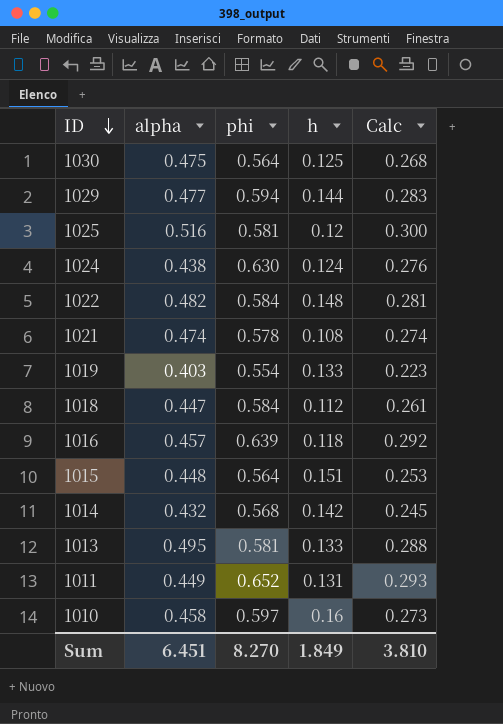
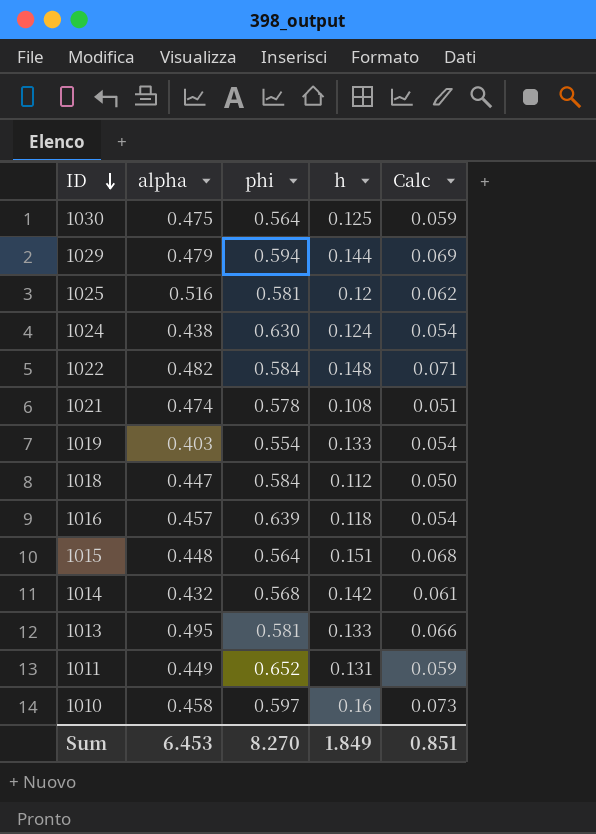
column Calc | formula: [alpha] * [phi] -> [alpha] * [h]
1029 | alpha: 0.477 -> 0.479
Sum | alpha: 6.451 -> 6.453
Sum | Calc: 3.810 -> 0.851

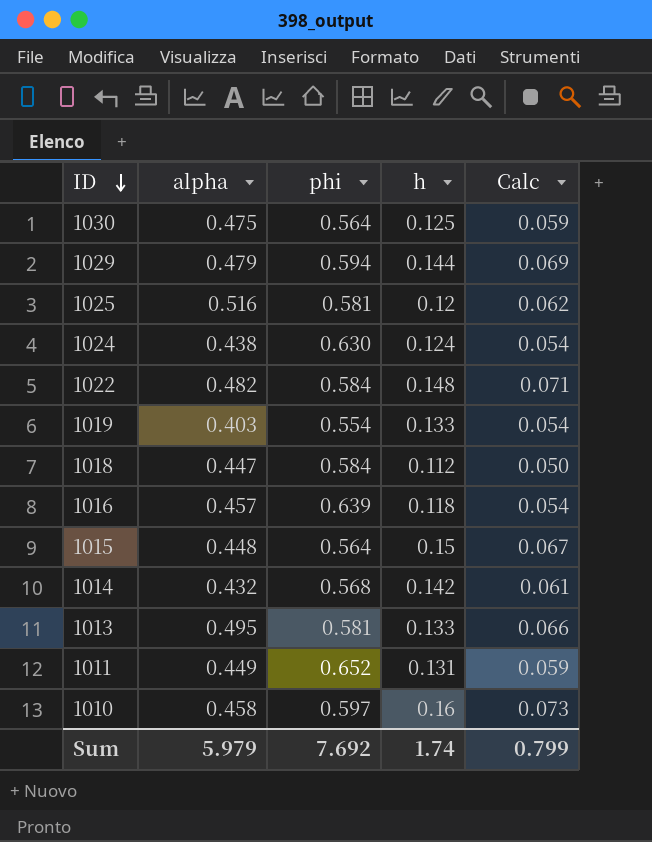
row 1021: 0.474 | 0.578 | 0.108 | 0.051 -> none
1015 | h: 0.151 -> 0.15
1015 | Calc: 0.068 -> 0.067
Sum | alpha: 6.453 -> 5.979
Sum | phi: 8.270 -> 7.692
Sum | h: 1.849 -> 1.74
Sum | Calc: 0.851 -> 0.799

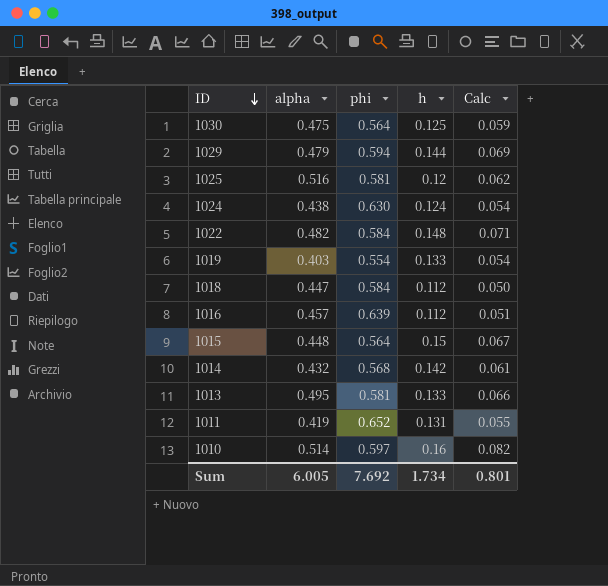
1016 | h: 0.118 -> 0.112
1016 | Calc: 0.054 -> 0.051
1011 | alpha: 0.449 -> 0.419
1011 | Calc: 0.059 -> 0.055
1010 | alpha: 0.458 -> 0.514
1010 | Calc: 0.073 -> 0.082
Sum | alpha: 5.979 -> 6.005
Sum | h: 1.74 -> 1.734
Sum | Calc: 0.799 -> 0.801

